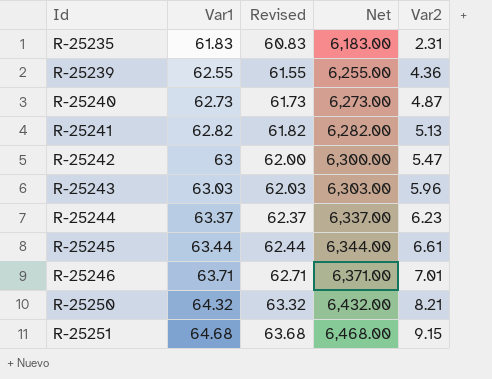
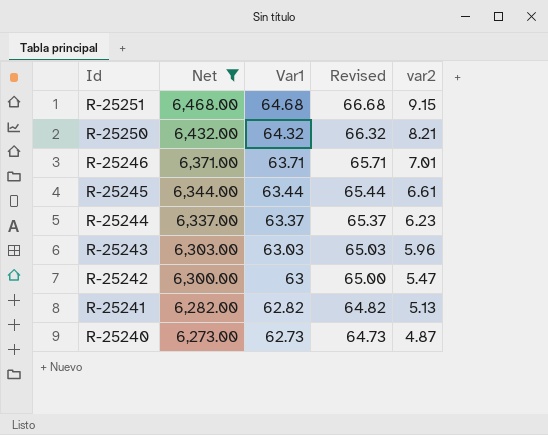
filter: none -> Net >= 6,273.00
row order: Id ascending -> Id descending
column Net | position: 4 -> 2
column Revised | formula: [Var1] - 1 -> [Var1] + 2
column name: Var2 -> var2

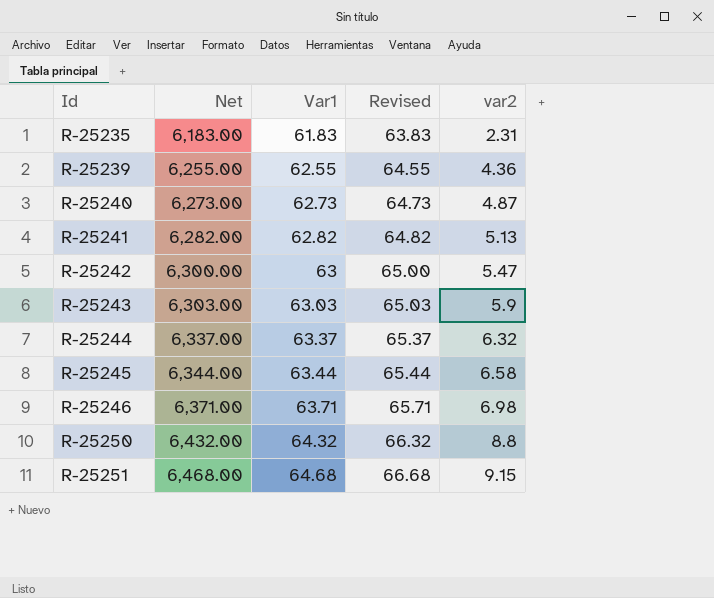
filter: Net >= 6,273.00 -> none
row order: Id descending -> Id ascending
R-25243 | var2: 5.96 -> 5.9
R-25244 | var2: 6.23 -> 6.32
R-25245 | var2: 6.61 -> 6.58
R-25246 | var2: 7.01 -> 6.98
R-25250 | var2: 8.21 -> 8.8

